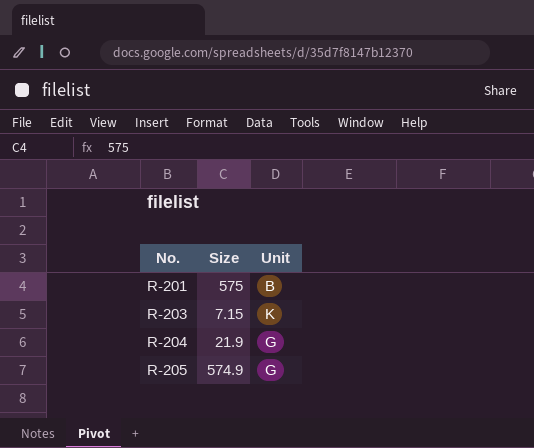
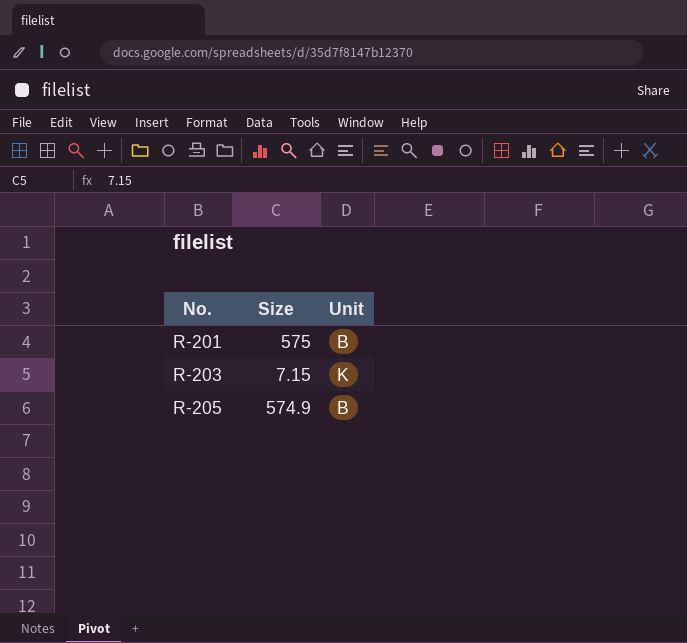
row R-204: 21.9 | G -> none
R-205 | Unit: G -> B

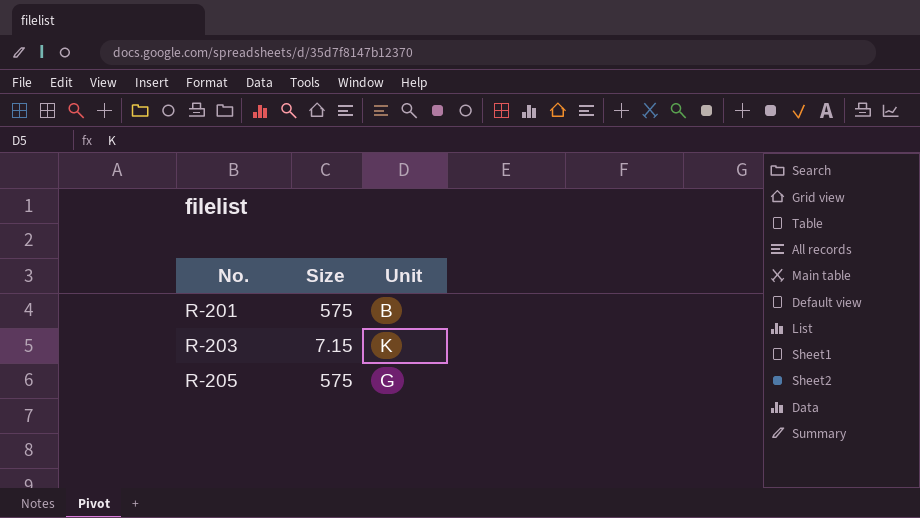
R-205 | Size: 574.9 -> 575
R-205 | Unit: B -> G

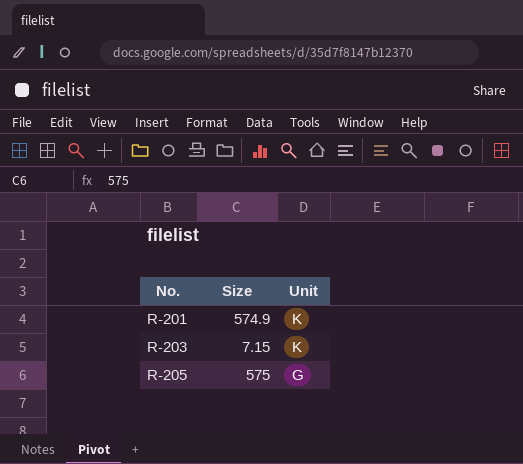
R-201 | Size: 575 -> 574.9
R-201 | Unit: B -> K

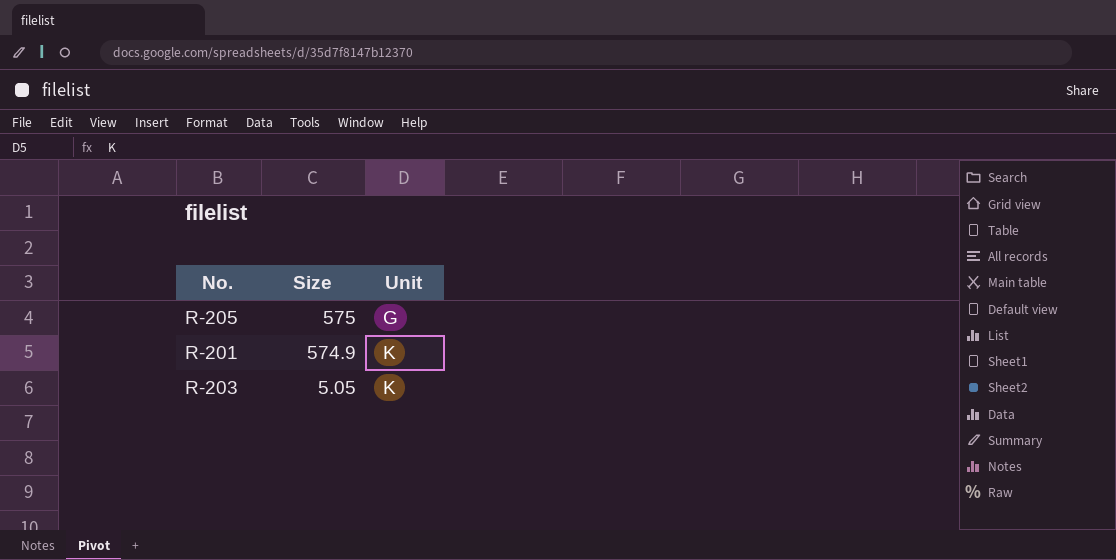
row order: No. ascending -> Size descending
R-203 | Size: 7.15 -> 5.05

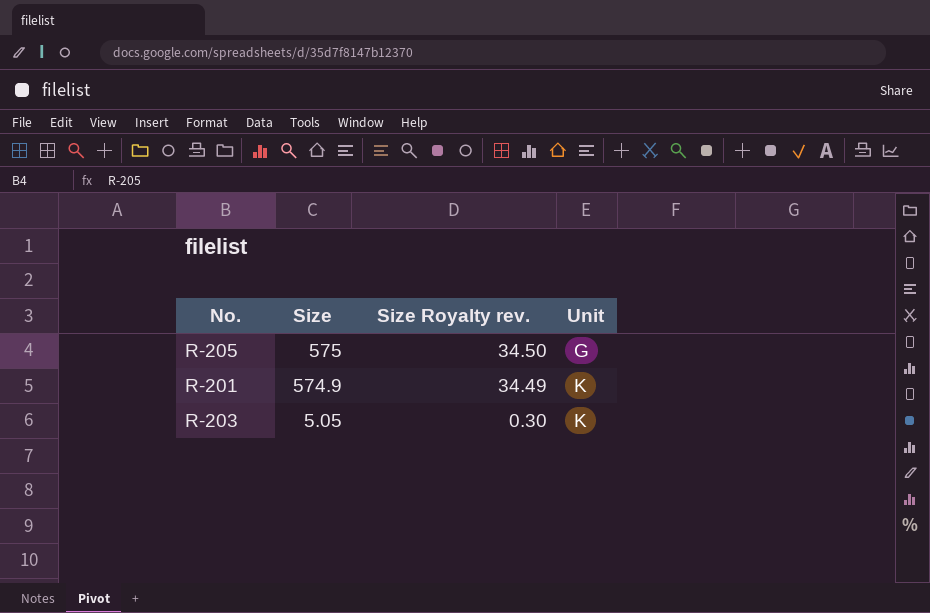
column Size Royalty rev. | formula: none -> [Size] * 0.06

